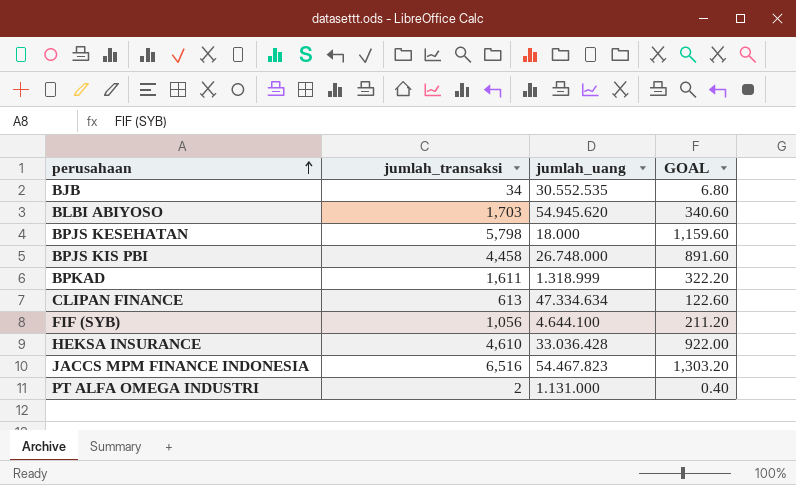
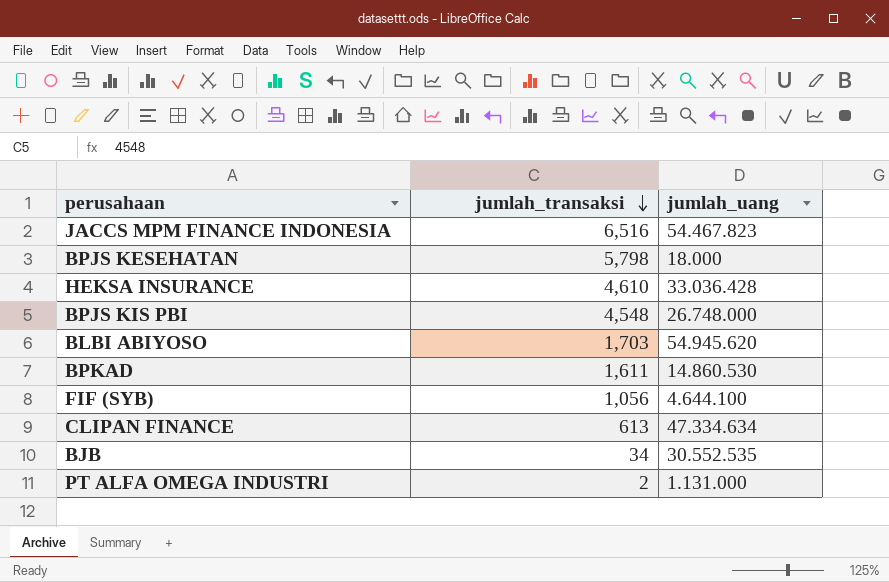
row order: perusahaan ascending -> jumlah_transaksi descending
column GOAL | formula: [jumlah_transaksi] * 0.2 -> none
BPJS KIS PBI | jumlah_transaksi: 4,458 -> 4,548
BPKAD | jumlah_uang: 1.318.999 -> 14.860.530

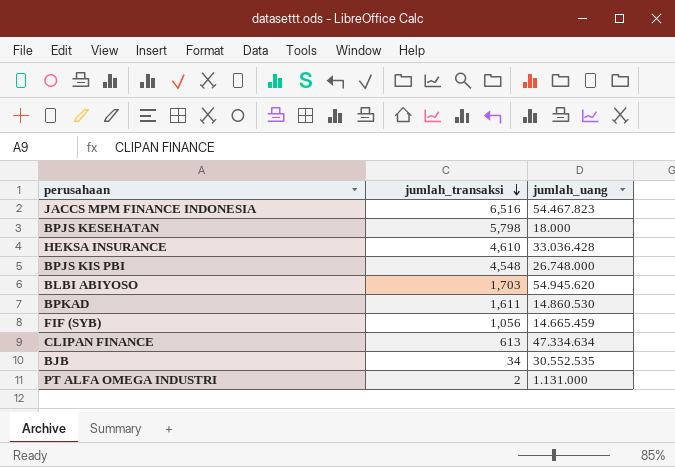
FIF (SYB) | jumlah_uang: 4.644.100 -> 14.665.459

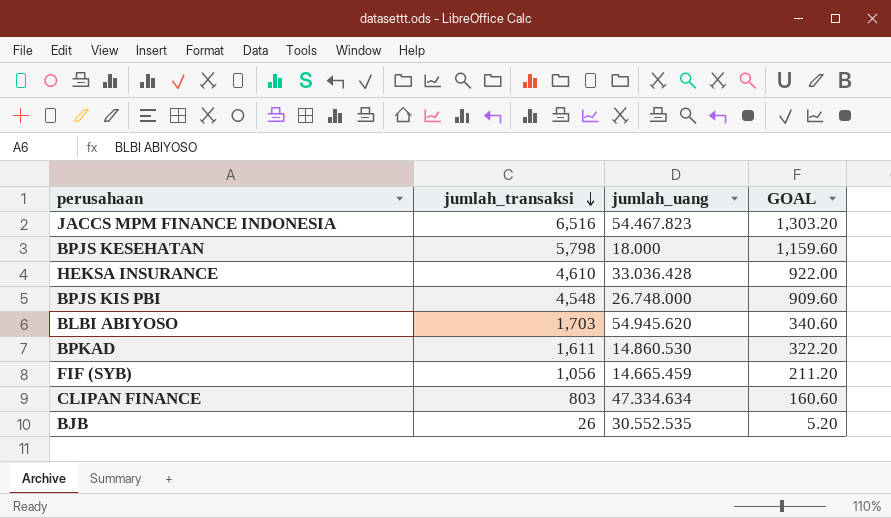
column GOAL | formula: none -> [jumlah_transaksi] * 0.2
row PT ALFA OMEGA INDUSTRI: 2 | 1.131.000 -> none
CLIPAN FINANCE | jumlah_transaksi: 613 -> 803
BJB | jumlah_transaksi: 34 -> 26

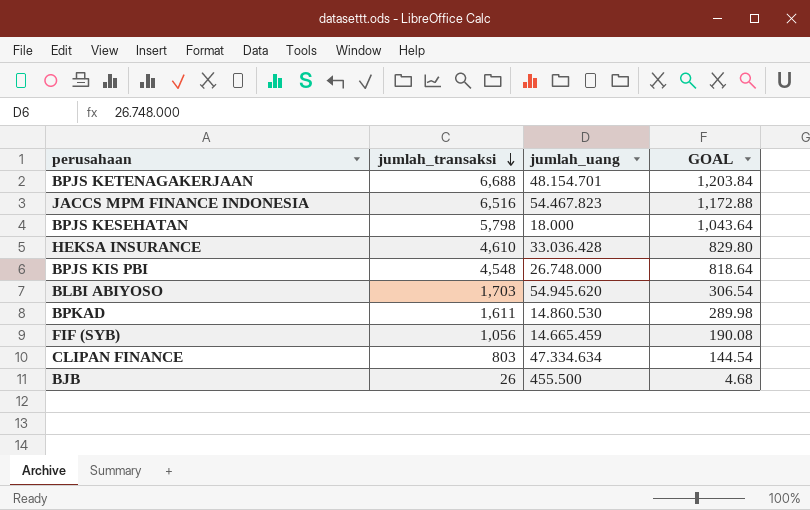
column GOAL | formula: [jumlah_transaksi] * 0.2 -> [jumlah_transaksi] * 0.18
row BPJS KETENAGAKERJAAN: none -> 6,688 | 48.154.701 | 1,203.84
BJB | jumlah_uang: 30.552.535 -> 455.500

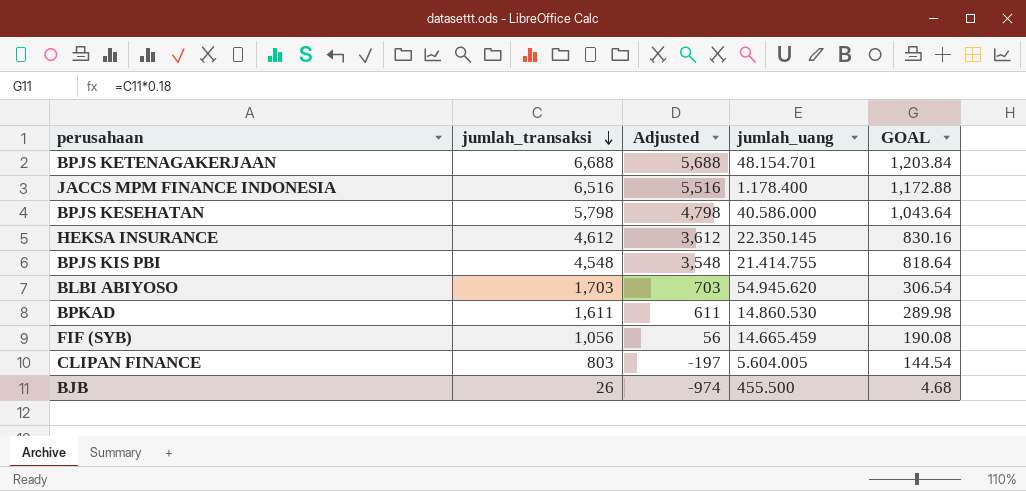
column Adjusted | formula: none -> [jumlah_transaksi] - 1000
JACCS MPM FINANCE INDONESIA | jumlah_uang: 54.467.823 -> 1.178.400
BPJS KESEHATAN | jumlah_uang: 18.000 -> 40.586.000
HEKSA INSURANCE | jumlah_transaksi: 4,610 -> 4,612
HEKSA INSURANCE | jumlah_uang: 33.036.428 -> 22.350.145
HEKSA INSURANCE | GOAL: 829.80 -> 830.16
BPJS KIS PBI | jumlah_uang: 26.748.000 -> 21.414.755
CLIPAN FINANCE | jumlah_uang: 47.334.634 -> 5.604.005

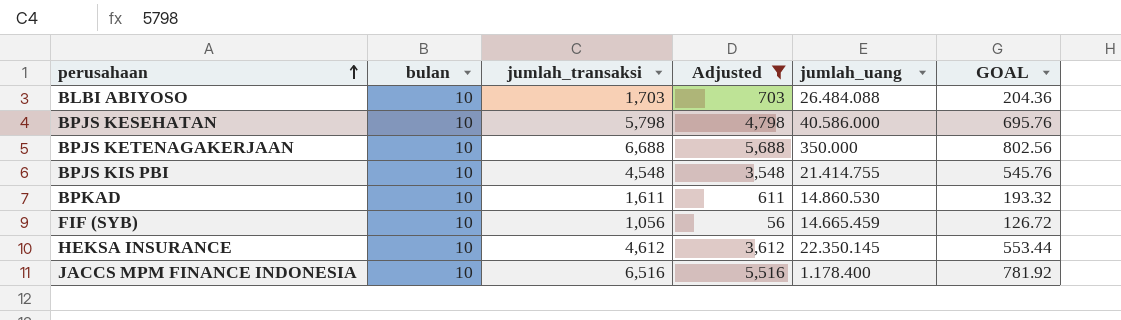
filter: none -> Adjusted >= 56
row order: jumlah_transaksi descending -> perusahaan ascending
column bulan | position: none -> 2
column GOAL | formula: [jumlah_transaksi] * 0.18 -> [jumlah_transaksi] * 0.12
BLBI ABIYOSO | jumlah_uang: 54.945.620 -> 26.484.088
BPJS KETENAGAKERJAAN | jumlah_uang: 48.154.701 -> 350.000

